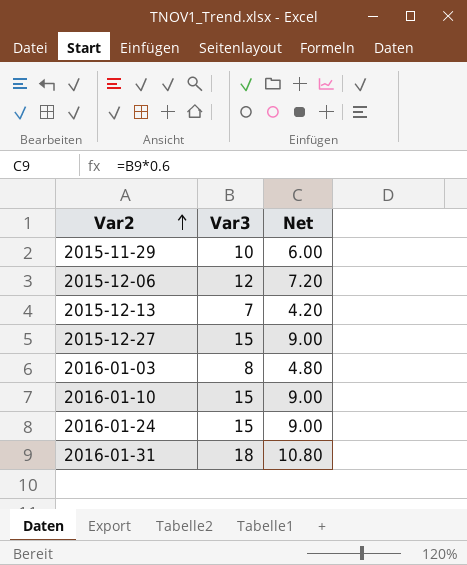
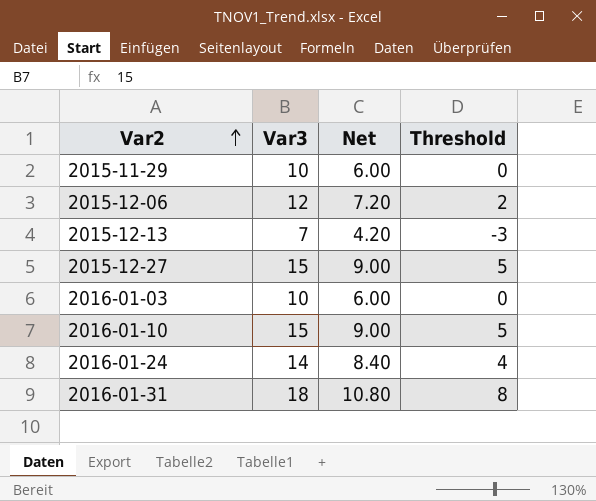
column Threshold | formula: none -> [Var3] - 10
2016-01-03 | Var3: 8 -> 10
2016-01-03 | Net: 4.80 -> 6.00
2016-01-24 | Var3: 15 -> 14
2016-01-24 | Net: 9.00 -> 8.40

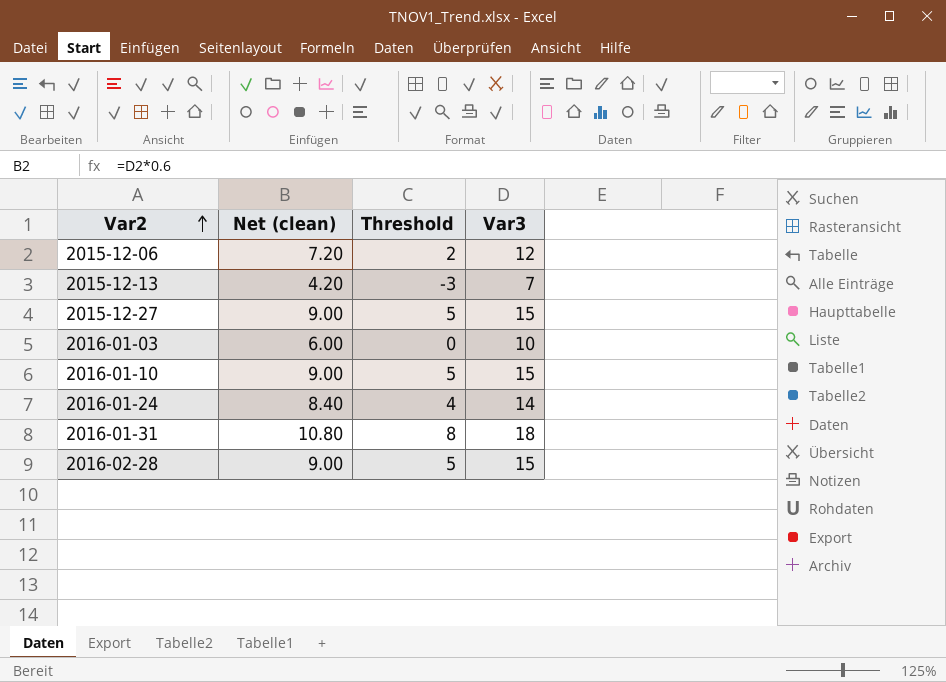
column name: Net -> Net (clean)
column Var3 | position: 2 -> 4
row 2015-11-29: 10 | 6.00 | 0 -> none
row 2016-02-28: none -> 9.00 | 5 | 15

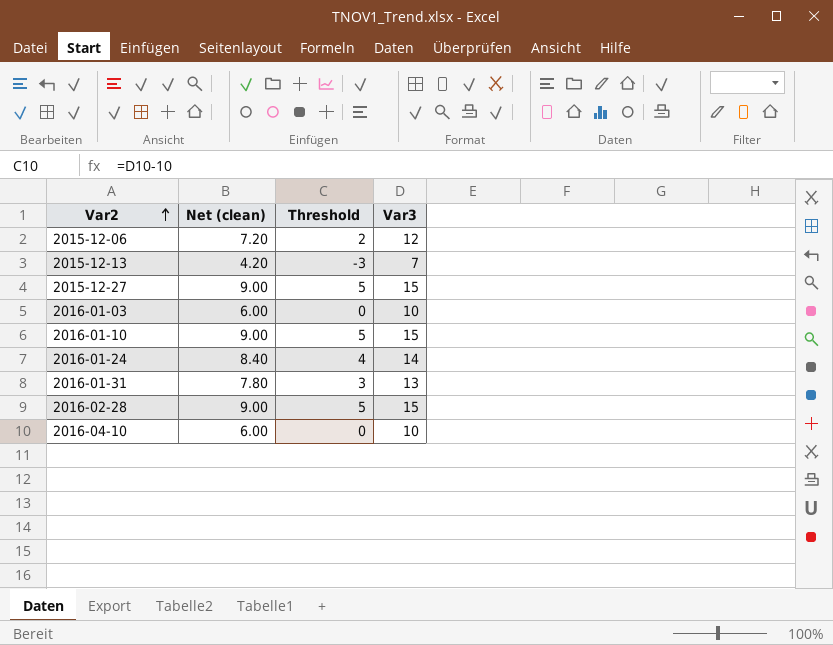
2016-01-31 | Net (clean): 10.80 -> 7.80
2016-01-31 | Threshold: 8 -> 3
2016-01-31 | Var3: 18 -> 13
row 2016-04-10: none -> 6.00 | 0 | 10

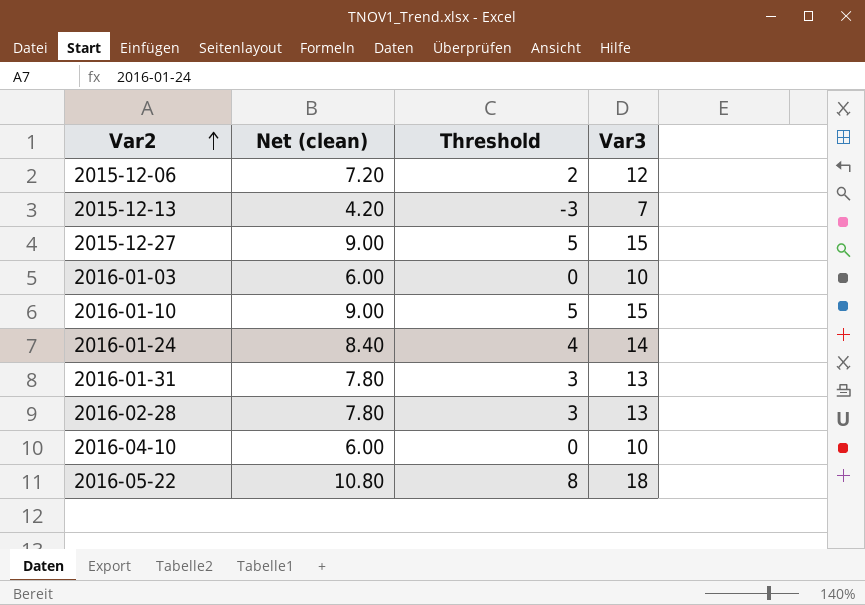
2016-02-28 | Net (clean): 9.00 -> 7.80
2016-02-28 | Threshold: 5 -> 3
2016-02-28 | Var3: 15 -> 13
row 2016-05-22: none -> 10.80 | 8 | 18

